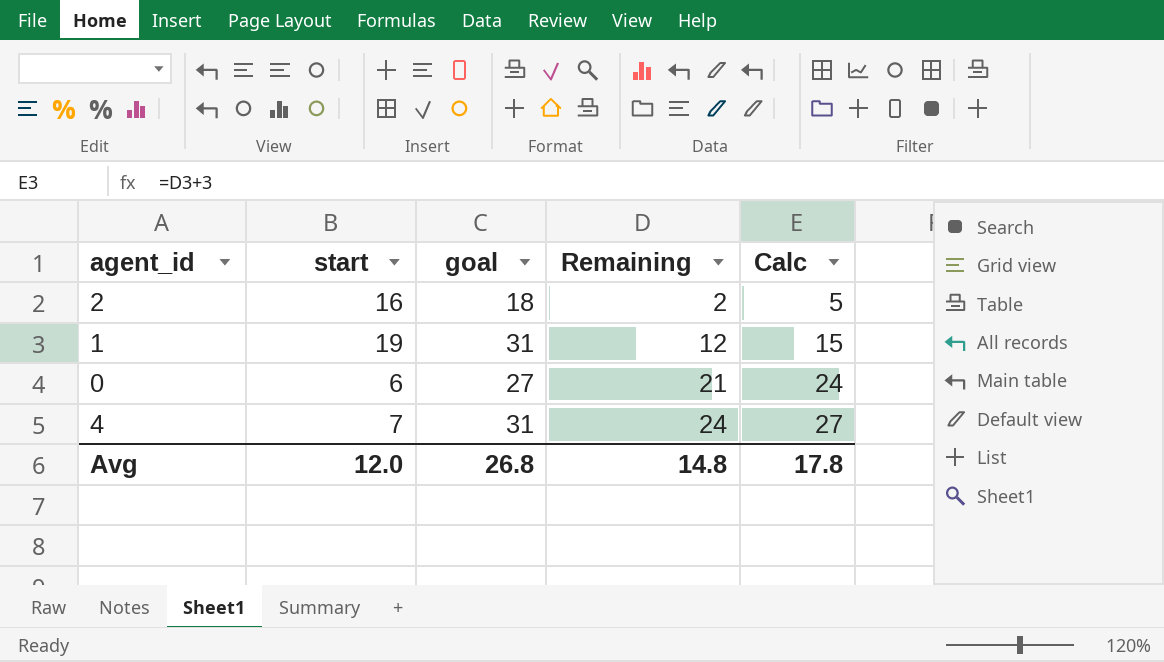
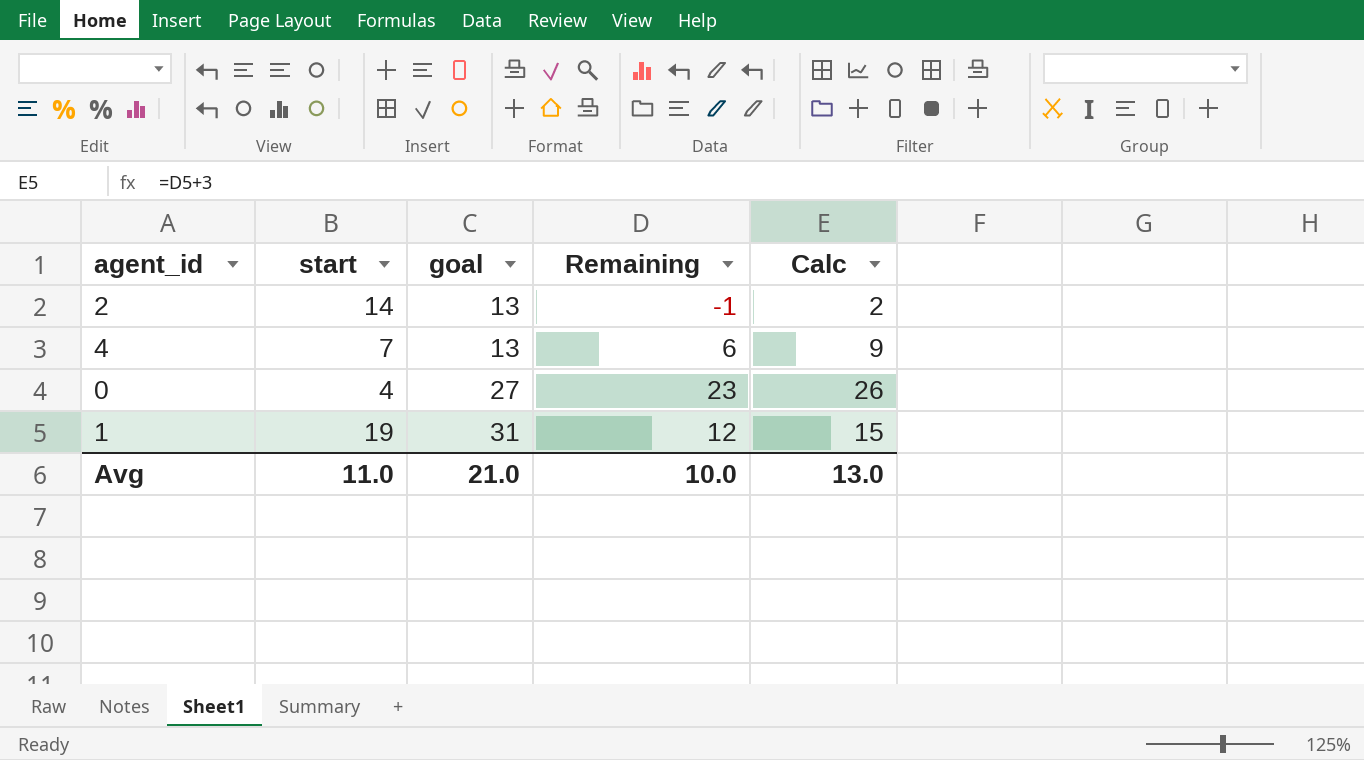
row order: Remaining ascending -> goal ascending
2 | start: 16 -> 14
2 | goal: 18 -> 13
2 | Remaining: 2 -> -1
2 | Calc: 5 -> 2
4 | goal: 31 -> 13
4 | Remaining: 24 -> 6
4 | Calc: 27 -> 9
0 | start: 6 -> 4
0 | Remaining: 21 -> 23
0 | Calc: 24 -> 26
Avg | start: 12.0 -> 11.0
Avg | goal: 26.8 -> 21.0
Avg | Remaining: 14.8 -> 10.0
Avg | Calc: 17.8 -> 13.0

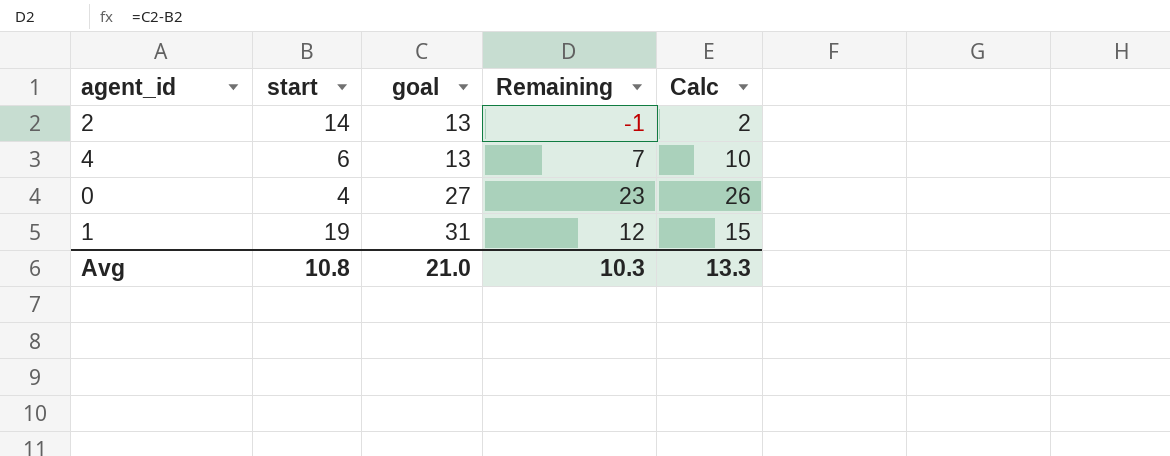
4 | start: 7 -> 6
4 | Remaining: 6 -> 7
4 | Calc: 9 -> 10
Avg | start: 11.0 -> 10.8
Avg | Remaining: 10.0 -> 10.3
Avg | Calc: 13.0 -> 13.3

